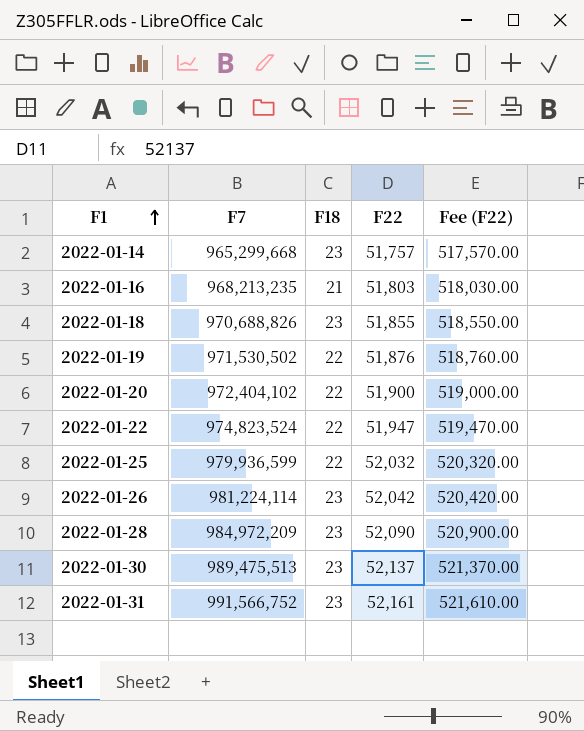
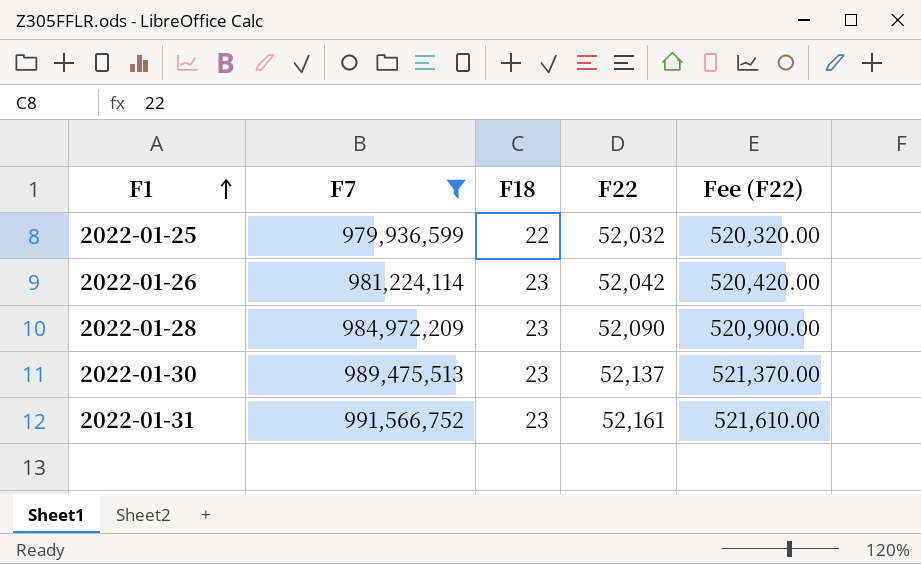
filter: none -> F7 >= 979,936,599

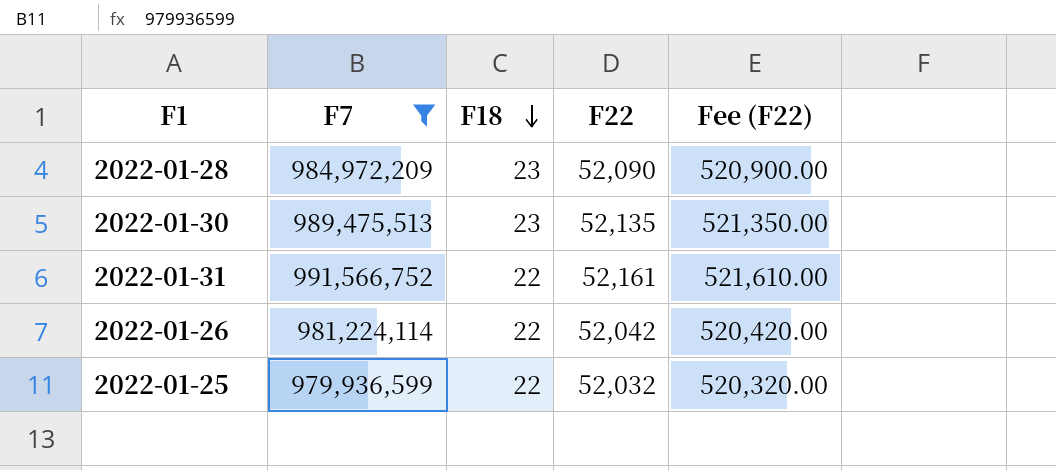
row order: F1 ascending -> F18 descending
2022-01-30 | F22: 52,137 -> 52,135
2022-01-30 | Fee (F22): 521,370.00 -> 521,350.00
2022-01-31 | F18: 23 -> 22
2022-01-26 | F18: 23 -> 22

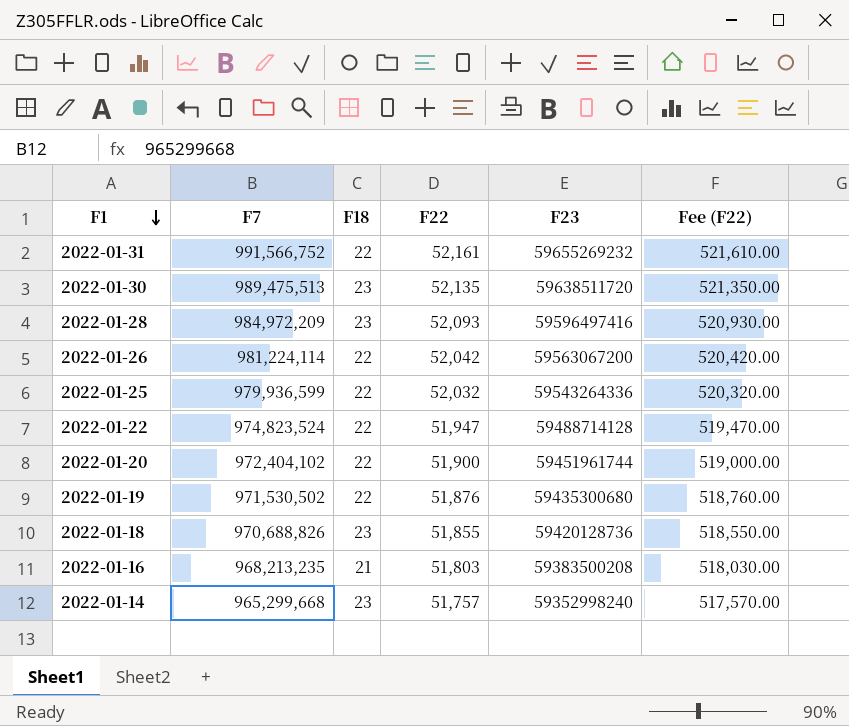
filter: F7 >= 979,936,599 -> none
row order: F18 descending -> F1 descending
column F23 | position: none -> 5
2022-01-28 | F22: 52,090 -> 52,093
2022-01-28 | Fee (F22): 520,900.00 -> 520,930.00

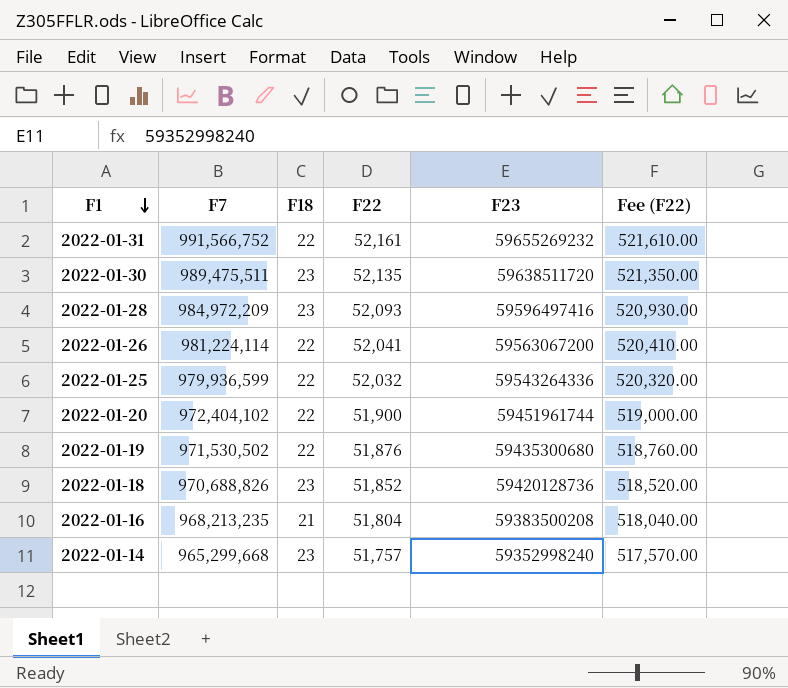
row 2022-01-22: 974,823,524 | 22 | 51,947 | 59488714128 | 519,470.00 -> none
2022-01-30 | F7: 989,475,513 -> 989,475,511
2022-01-26 | F22: 52,042 -> 52,041
2022-01-26 | Fee (F22): 520,420.00 -> 520,410.00
2022-01-18 | F22: 51,855 -> 51,852
2022-01-18 | Fee (F22): 518,550.00 -> 518,520.00
2022-01-16 | F22: 51,803 -> 51,804
2022-01-16 | Fee (F22): 518,030.00 -> 518,040.00

